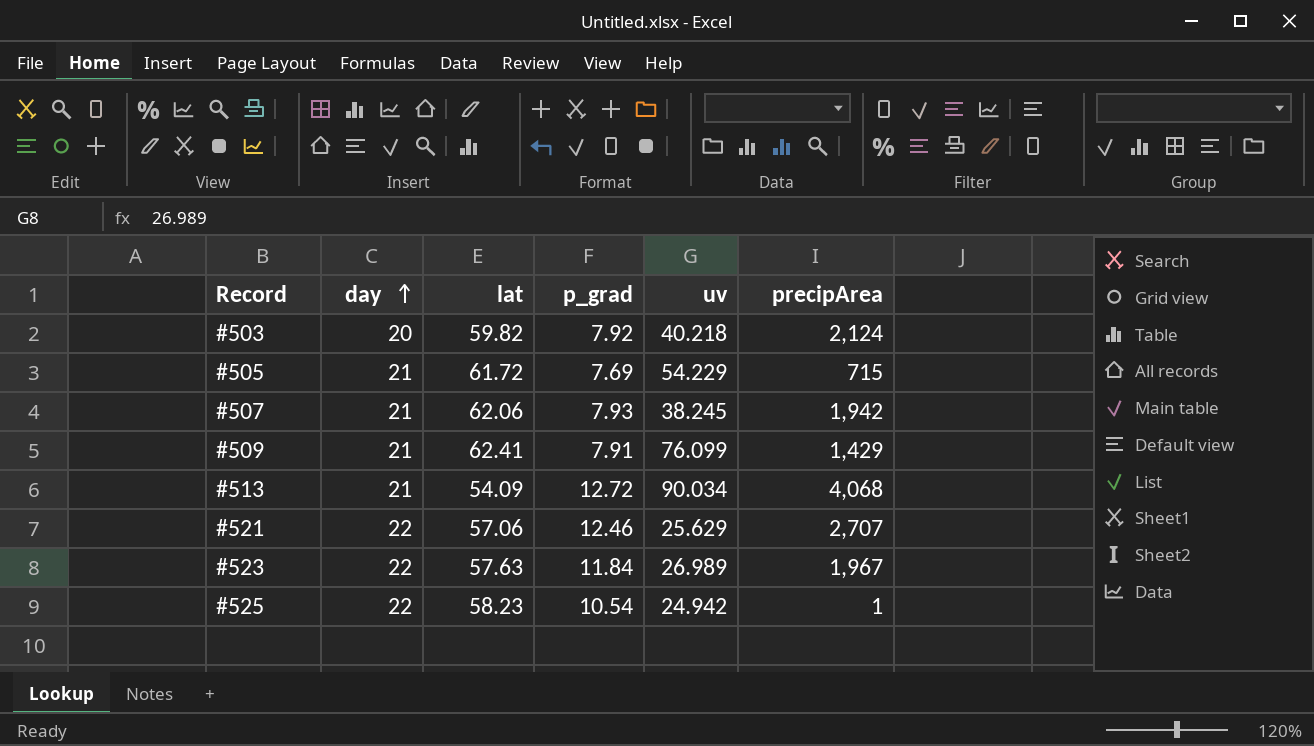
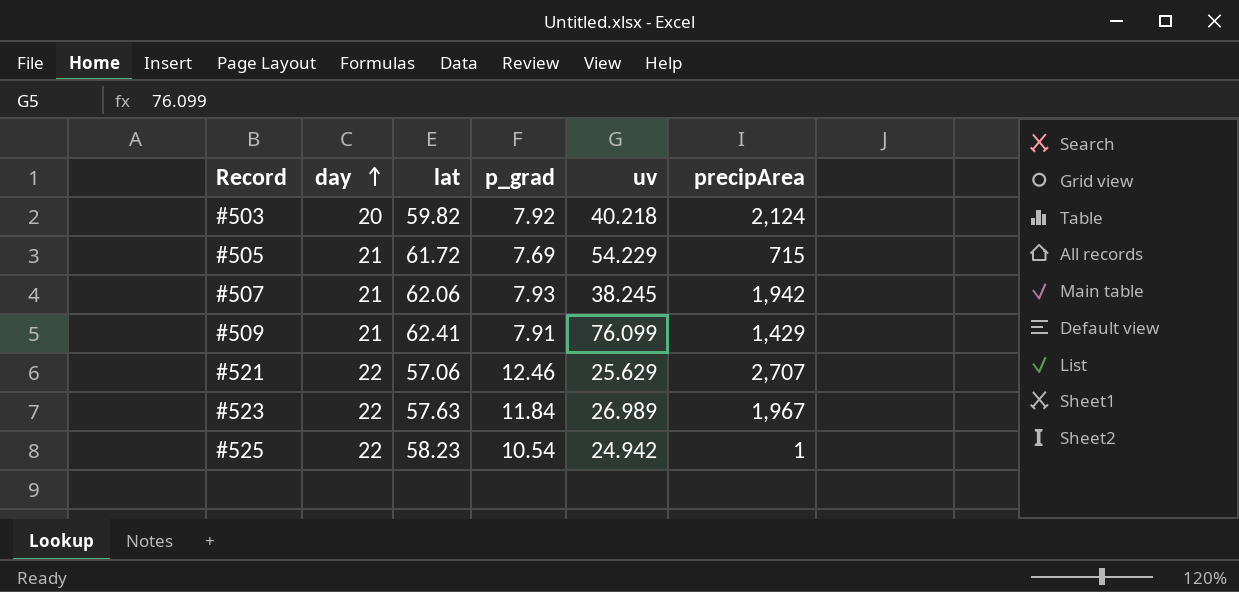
row #513: 21 | 54.09 | 12.72 | 90.034 | 4,068 -> none

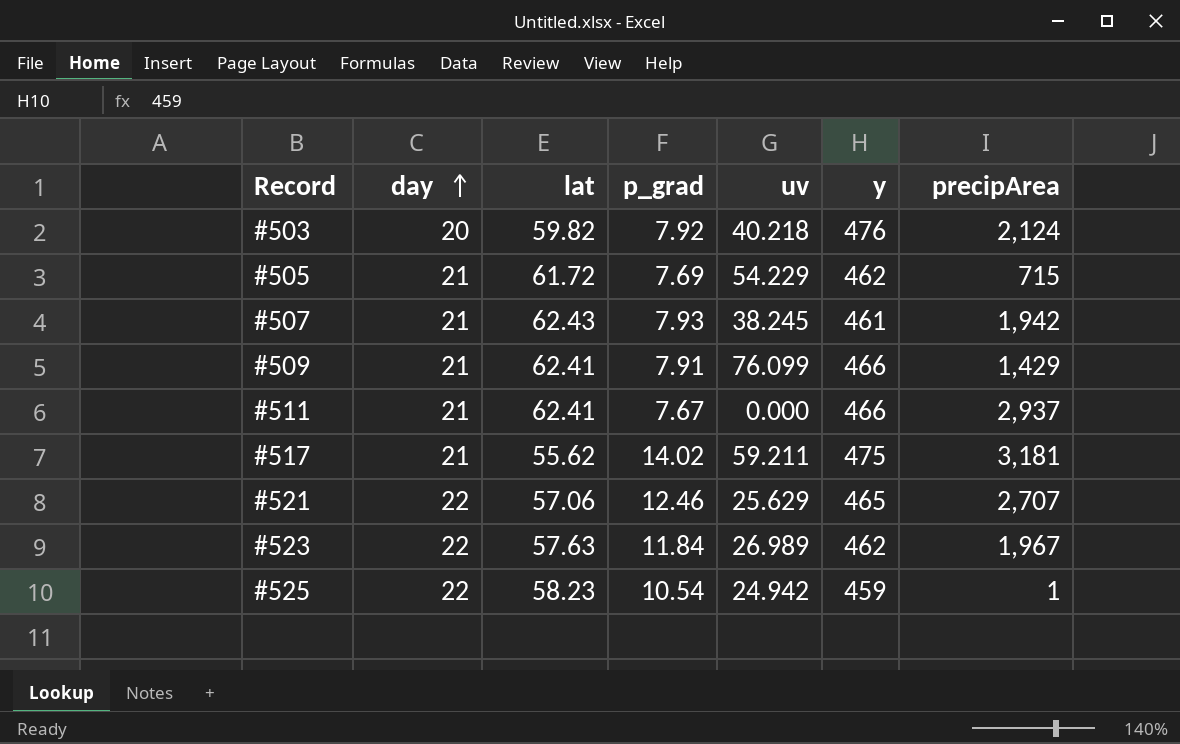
column y | position: none -> 6
#507 | lat: 62.06 -> 62.43
row #511: none -> 21 | 62.41 | 7.67 | 0.000 | 466 | 2,937
row #517: none -> 21 | 55.62 | 14.02 | 59.211 | 475 | 3,181

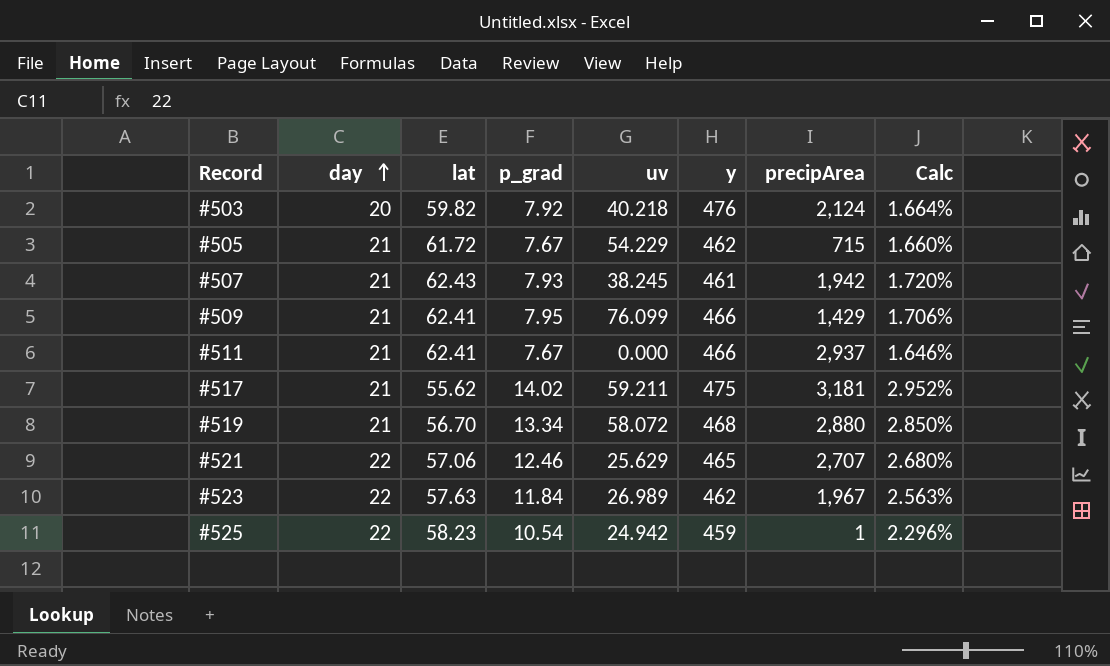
column Calc | formula: none -> [p_grad] / [y]
#505 | p_grad: 7.69 -> 7.67
#509 | p_grad: 7.91 -> 7.95
row #519: none -> 21 | 56.70 | 13.34 | 58.072 | 468 | 2,880 | 2.850%

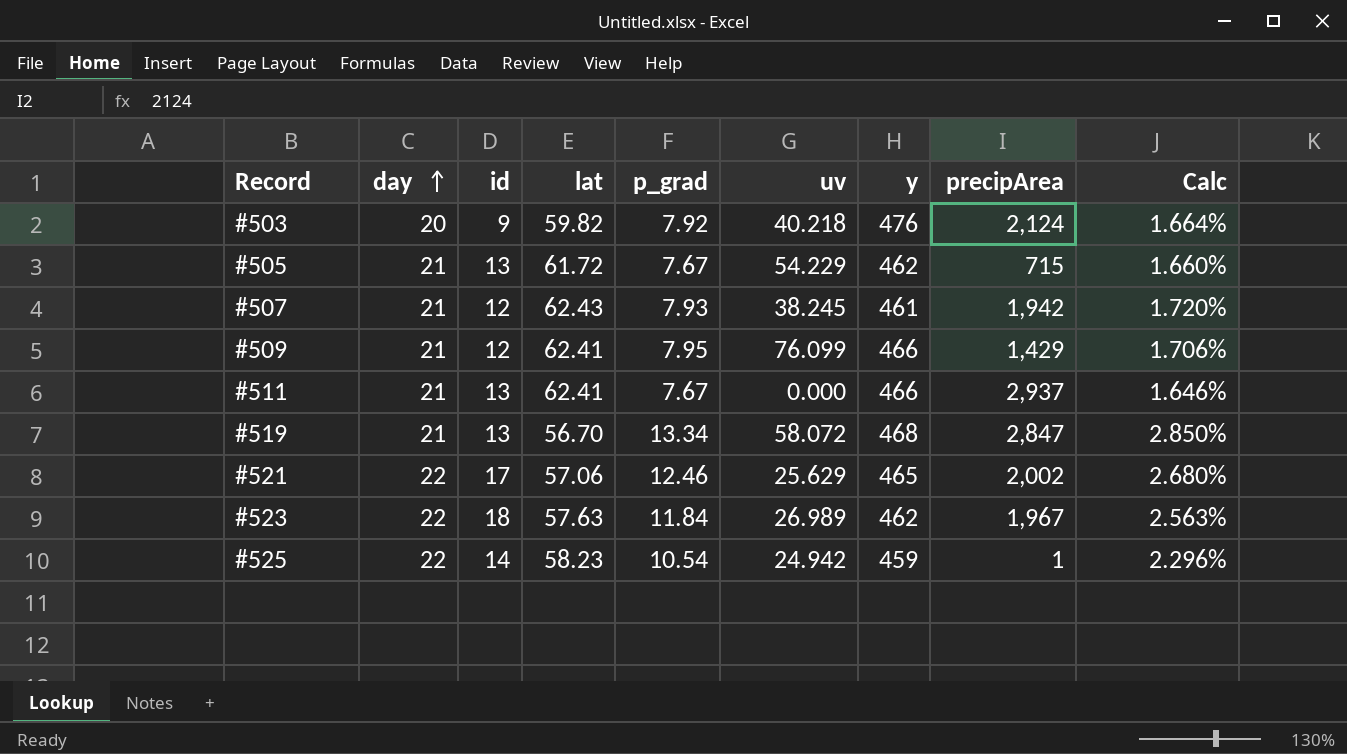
column id | position: none -> 3
row #517: 21 | 55.62 | 14.02 | 59.211 | 475 | 3,181 | 2.952% -> none
#519 | precipArea: 2,880 -> 2,847
#521 | precipArea: 2,707 -> 2,002

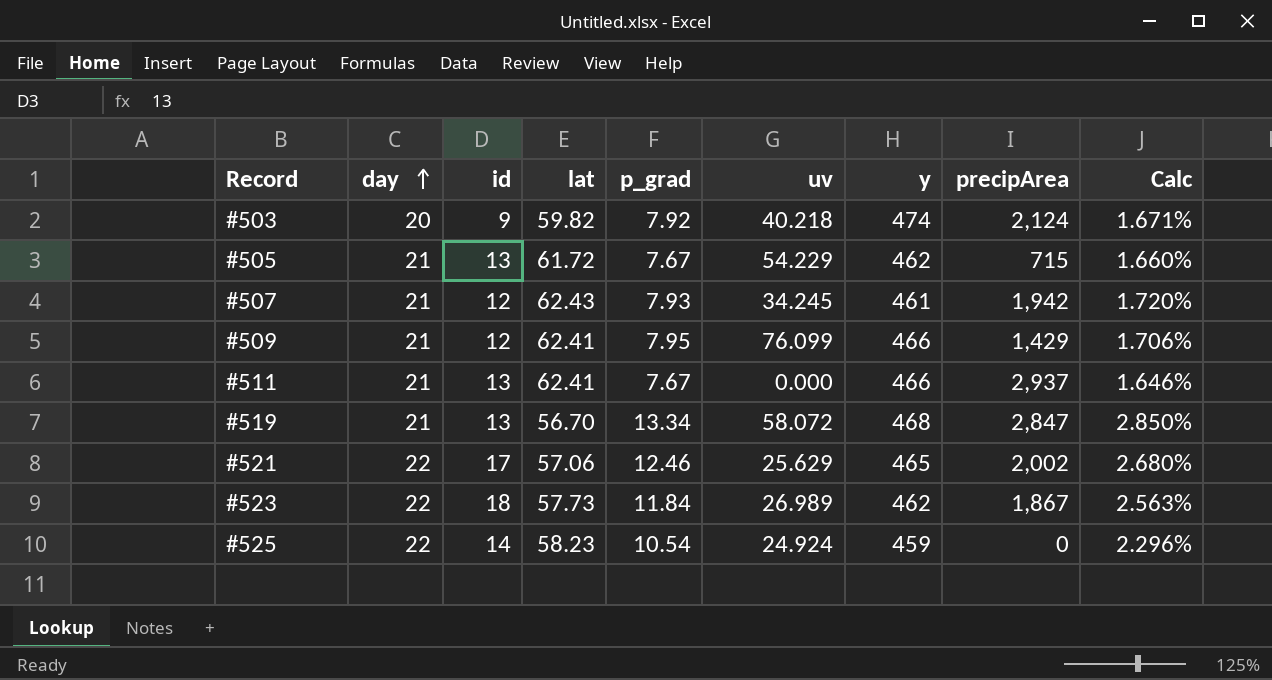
#503 | y: 476 -> 474
#503 | Calc: 1.664% -> 1.671%
#507 | uv: 38.245 -> 34.245
#523 | lat: 57.63 -> 57.73
#523 | precipArea: 1,967 -> 1,867
#525 | uv: 24.942 -> 24.924
#525 | precipArea: 1 -> 0

